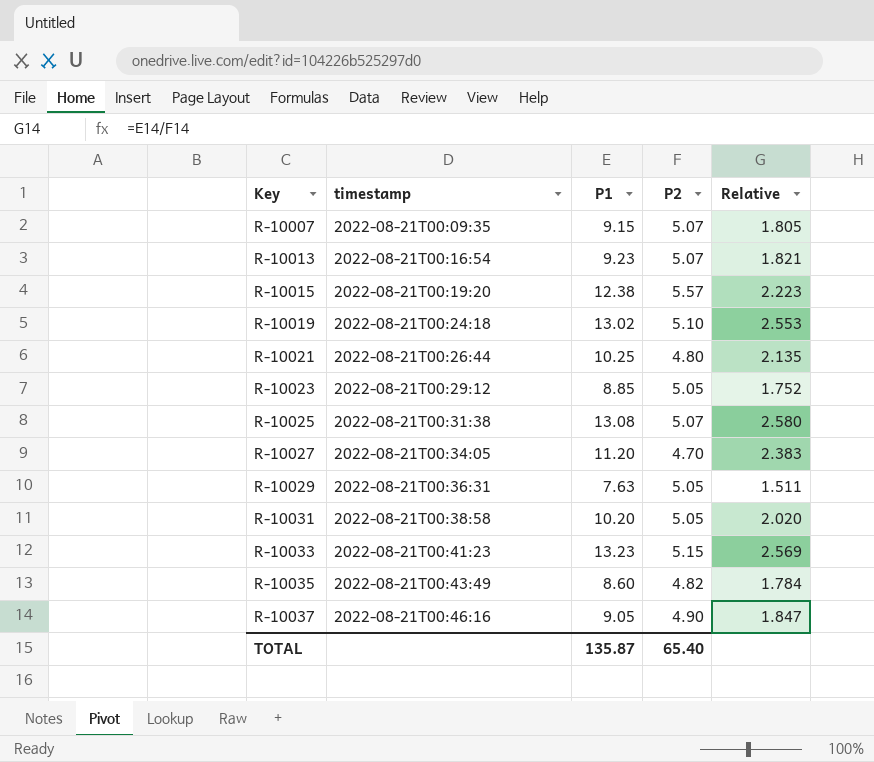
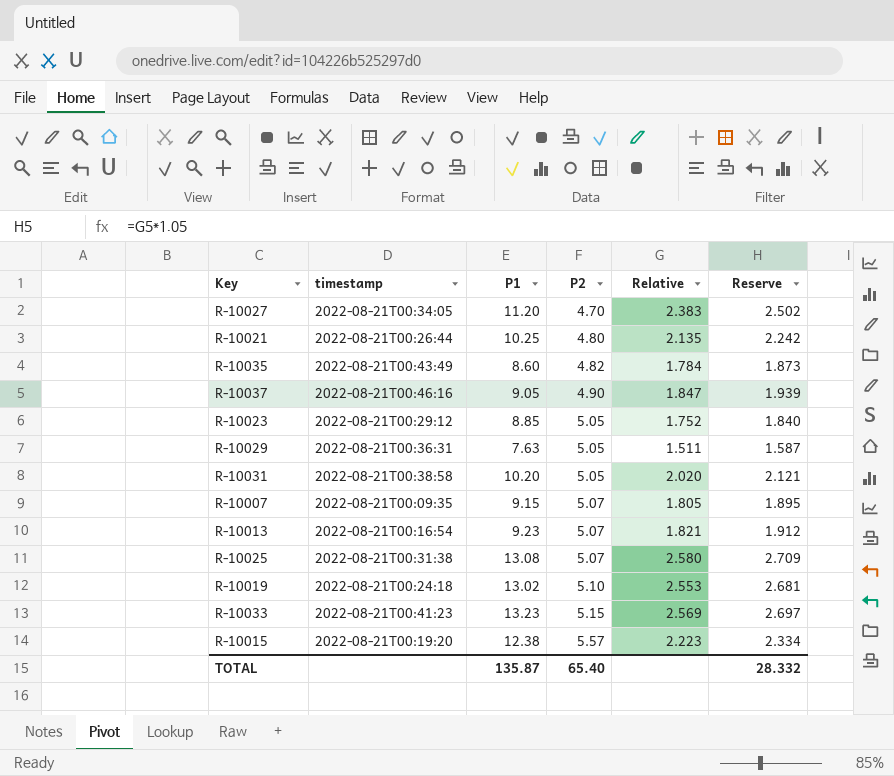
row order: Key ascending -> P2 ascending
column Reserve | formula: none -> [Relative] * 1.05

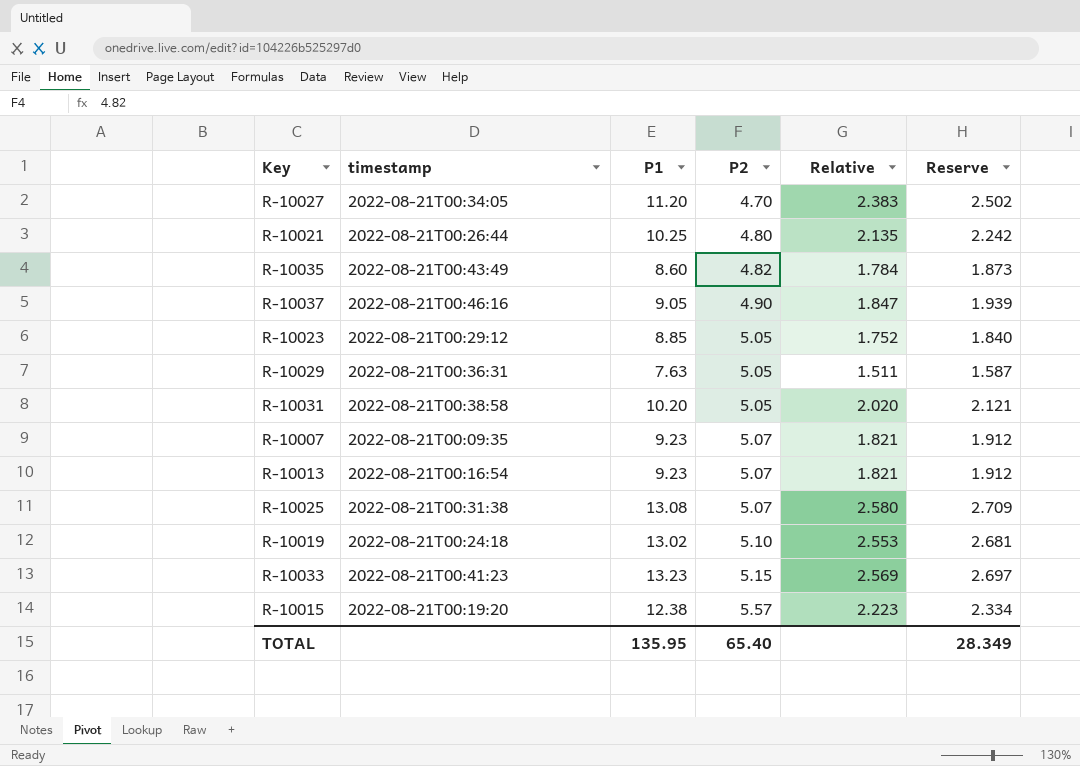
R-10007 | P1: 9.15 -> 9.23
R-10007 | Relative: 1.805 -> 1.821
R-10007 | Reserve: 1.895 -> 1.912
TOTAL | P1: 135.87 -> 135.95
TOTAL | Reserve: 28.332 -> 28.349

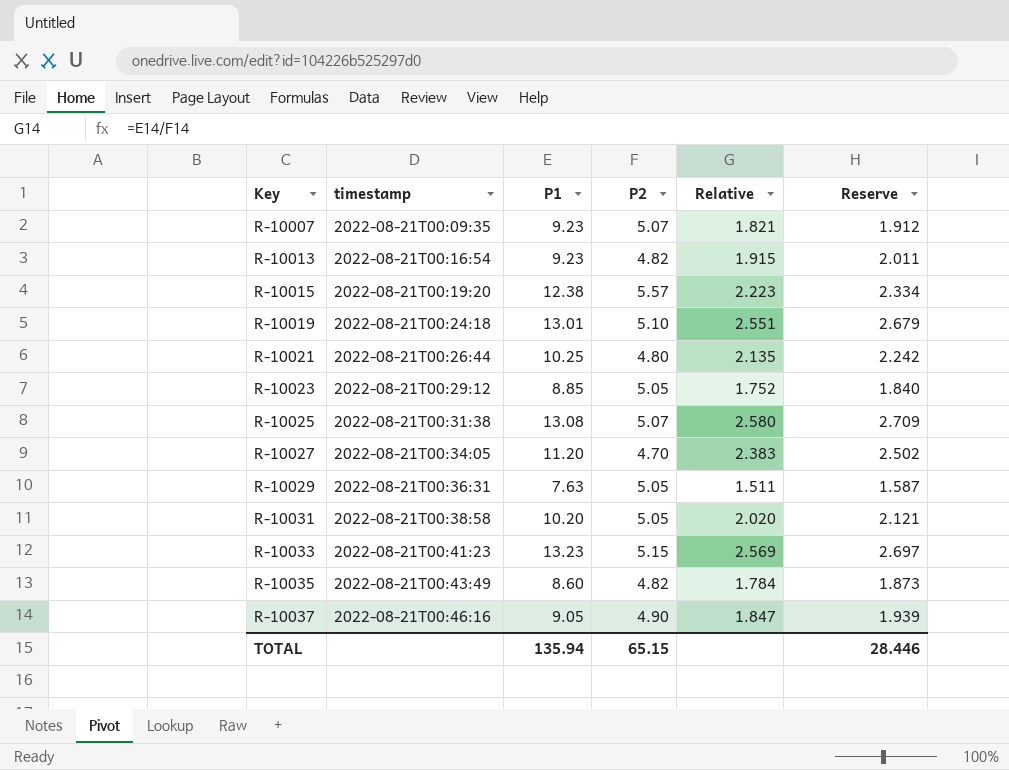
row order: P2 ascending -> Key ascending
R-10013 | P2: 5.07 -> 4.82
R-10013 | Relative: 1.821 -> 1.915
R-10013 | Reserve: 1.912 -> 2.011
R-10019 | P1: 13.02 -> 13.01
R-10019 | Relative: 2.553 -> 2.551
R-10019 | Reserve: 2.681 -> 2.679
TOTAL | P1: 135.95 -> 135.94
TOTAL | P2: 65.40 -> 65.15
TOTAL | Reserve: 28.349 -> 28.446

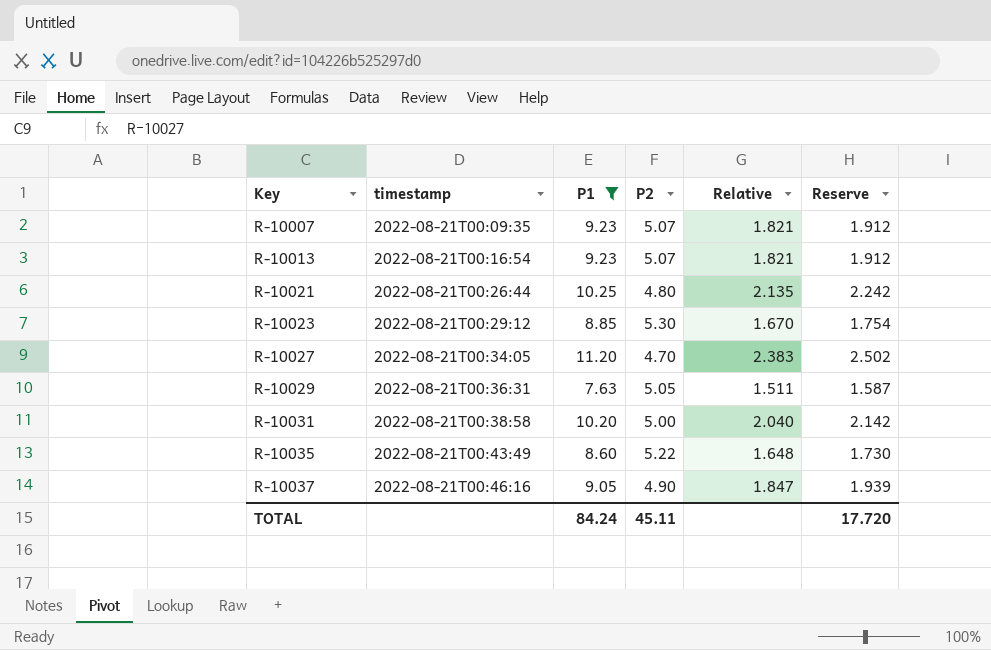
filter: none -> P1 <= 11.20
R-10013 | P2: 4.82 -> 5.07
R-10013 | Relative: 1.915 -> 1.821
R-10013 | Reserve: 2.011 -> 1.912
R-10023 | P2: 5.05 -> 5.30
R-10023 | Relative: 1.752 -> 1.670
R-10023 | Reserve: 1.840 -> 1.754
R-10031 | P2: 5.05 -> 5.00
R-10031 | Relative: 2.020 -> 2.040
R-10031 | Reserve: 2.121 -> 2.142
R-10035 | P2: 4.82 -> 5.22
R-10035 | Relative: 1.784 -> 1.648
R-10035 | Reserve: 1.873 -> 1.730
TOTAL | P1: 135.94 -> 84.24
TOTAL | P2: 65.15 -> 45.11
TOTAL | Reserve: 28.446 -> 17.720

